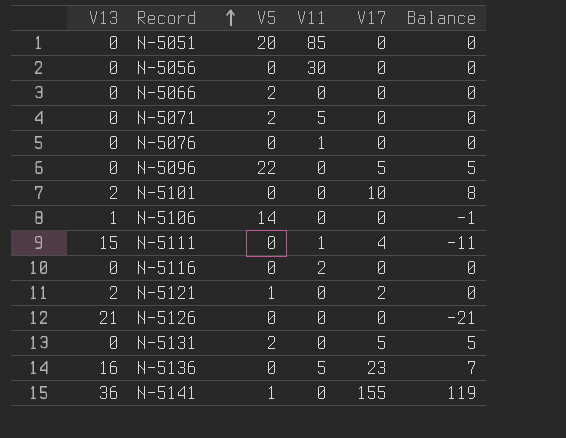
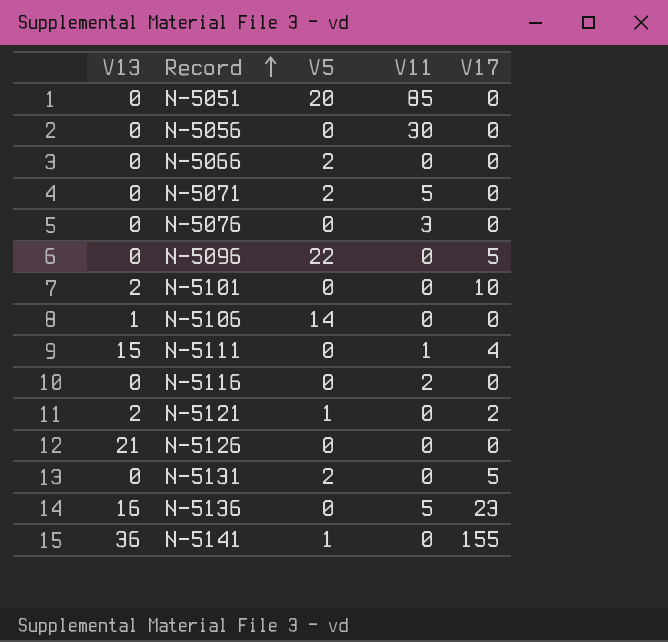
column Balance | formula: [V17] - [V13] -> none
N-5076 | V11: 1 -> 3

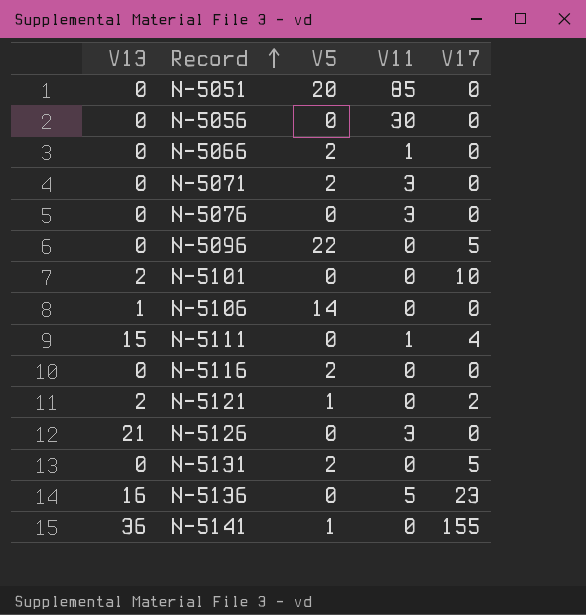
N-5066 | V11: 0 -> 1
N-5071 | V11: 5 -> 3
N-5116 | V5: 0 -> 2
N-5116 | V11: 2 -> 0
N-5126 | V11: 0 -> 3

